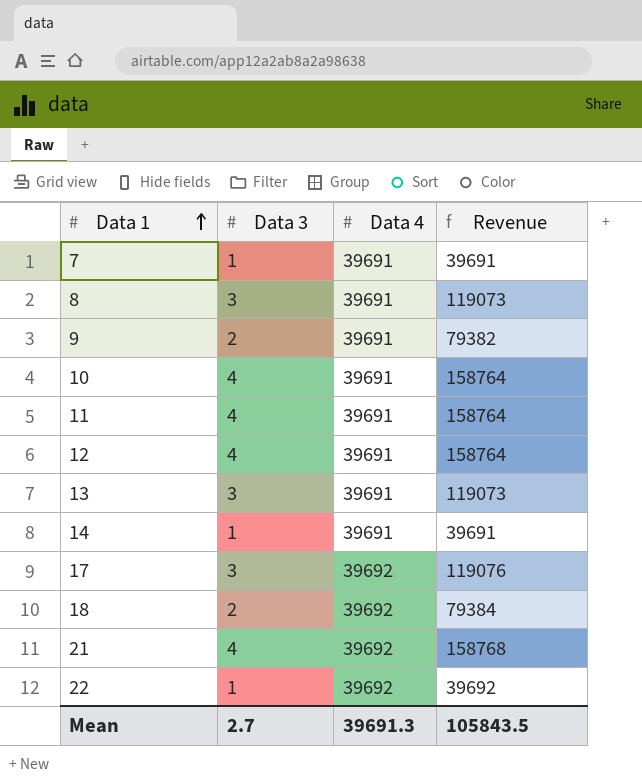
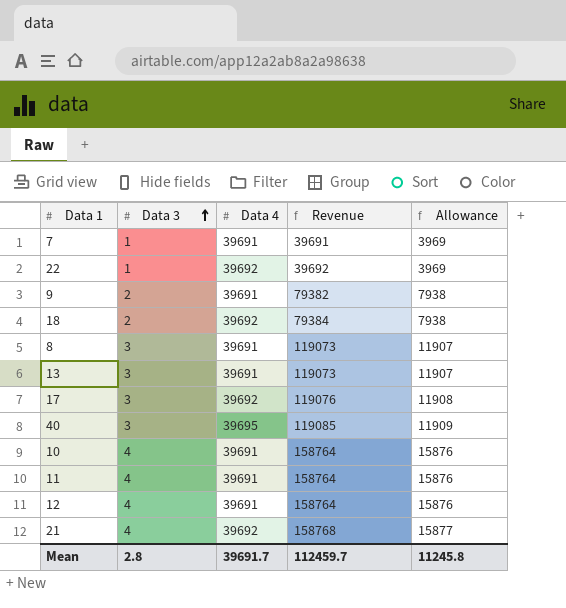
row order: Data 1 ascending -> Data 3 ascending
column Allowance | formula: none -> [Revenue] * 0.1
row 14: 1 | 39691 | 39691 -> none
row 40: none -> 3 | 39695 | 119085 | 11909
Mean | Data 3: 2.7 -> 2.8
Mean | Data 4: 39691.3 -> 39691.7
Mean | Revenue: 105843.5 -> 112459.7

